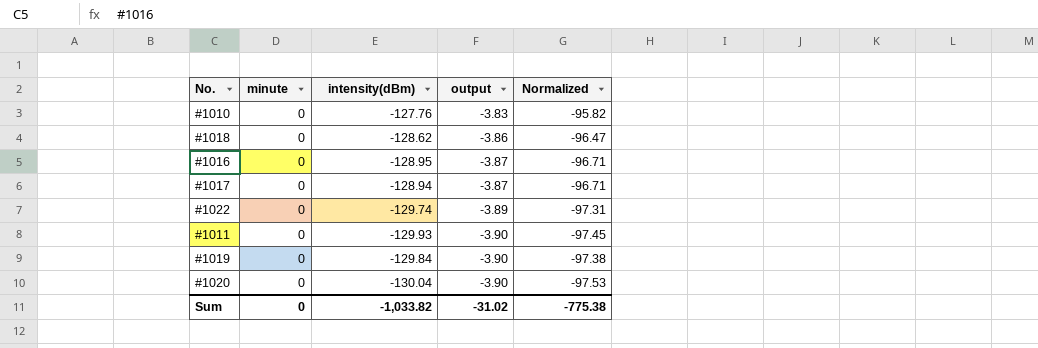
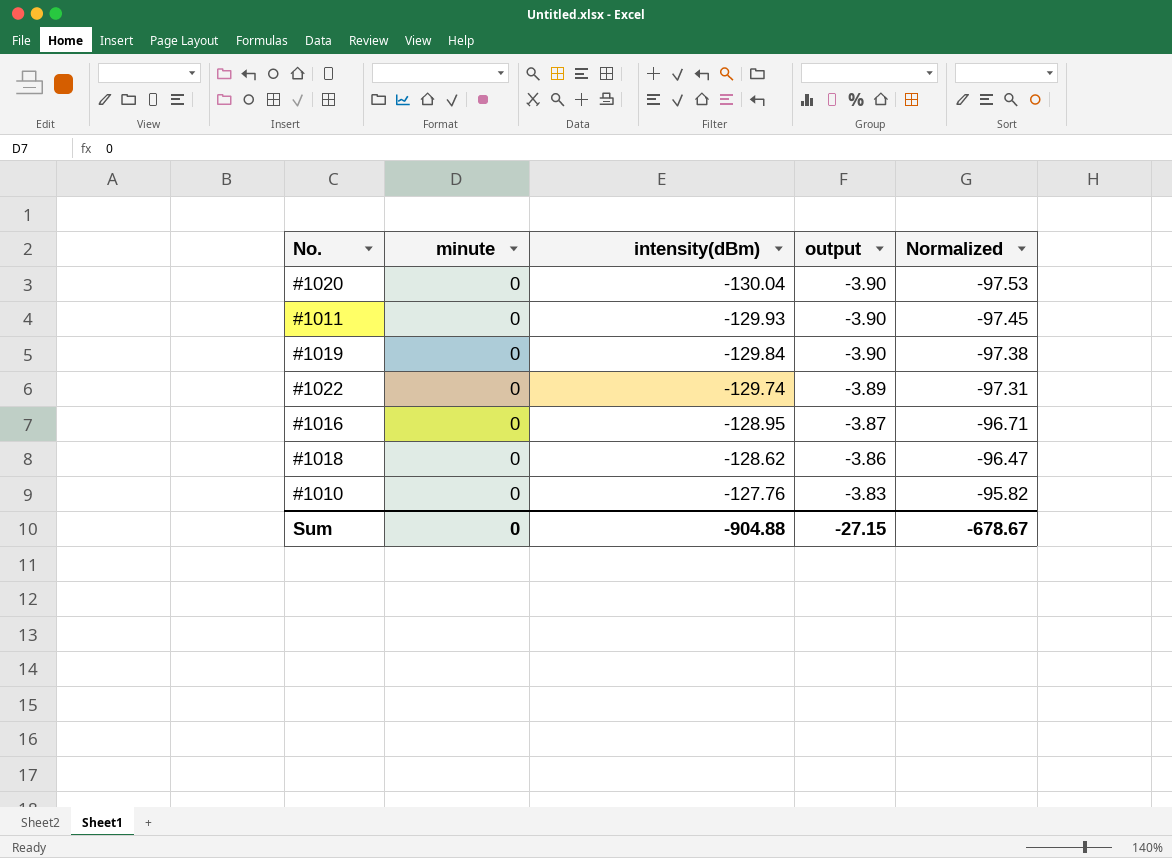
row order: output descending -> intensity(dBm) ascending
row #1017: 0 | -128.94 | -3.87 | -96.71 -> none
Sum | intensity(dBm): -1,033.82 -> -904.88
Sum | output: -31.02 -> -27.15
Sum | Normalized: -775.38 -> -678.67

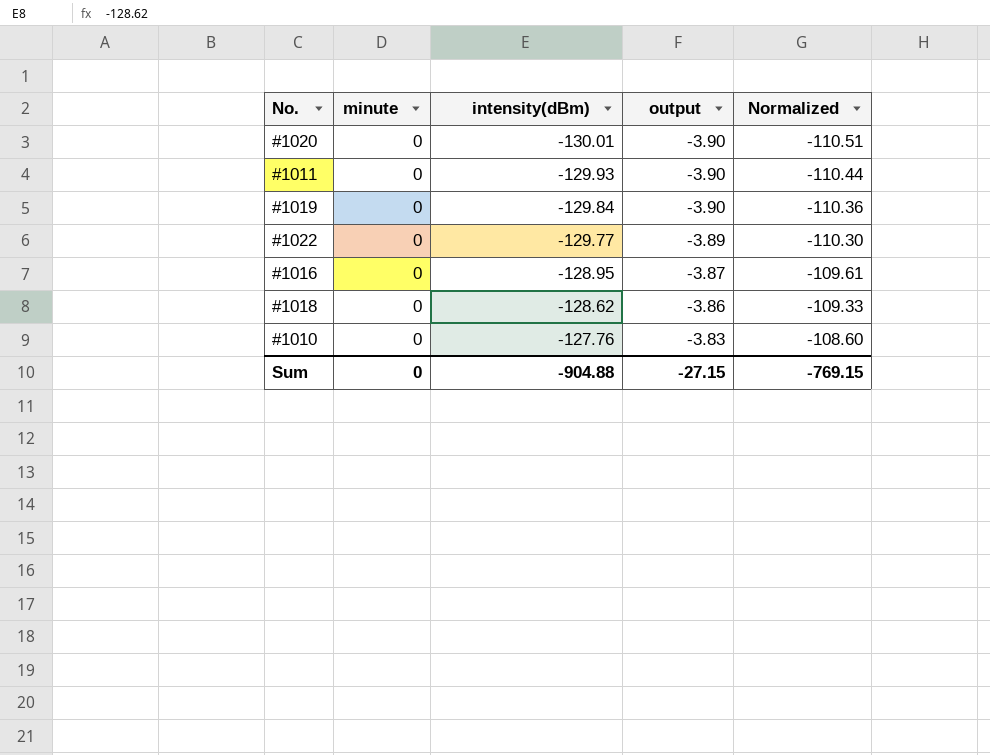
column Normalized | formula: [intensity(dBm)] * 0.75 -> [intensity(dBm)] * 0.85
#1020 | intensity(dBm): -130.04 -> -130.01
#1022 | intensity(dBm): -129.74 -> -129.77
Sum | Normalized: -678.67 -> -769.15

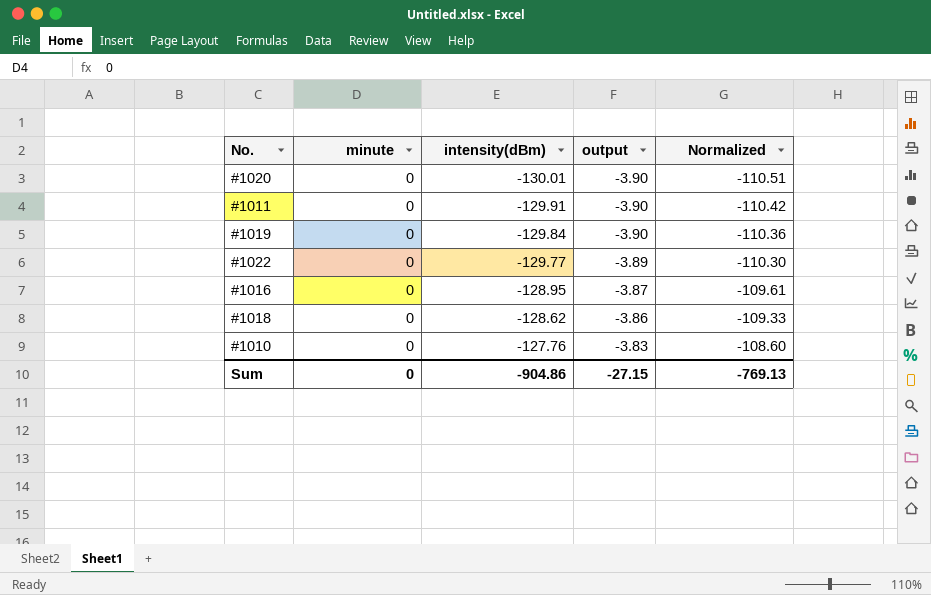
#1011 | intensity(dBm): -129.93 -> -129.91
#1011 | Normalized: -110.44 -> -110.42
Sum | intensity(dBm): -904.88 -> -904.86
Sum | Normalized: -769.15 -> -769.13

